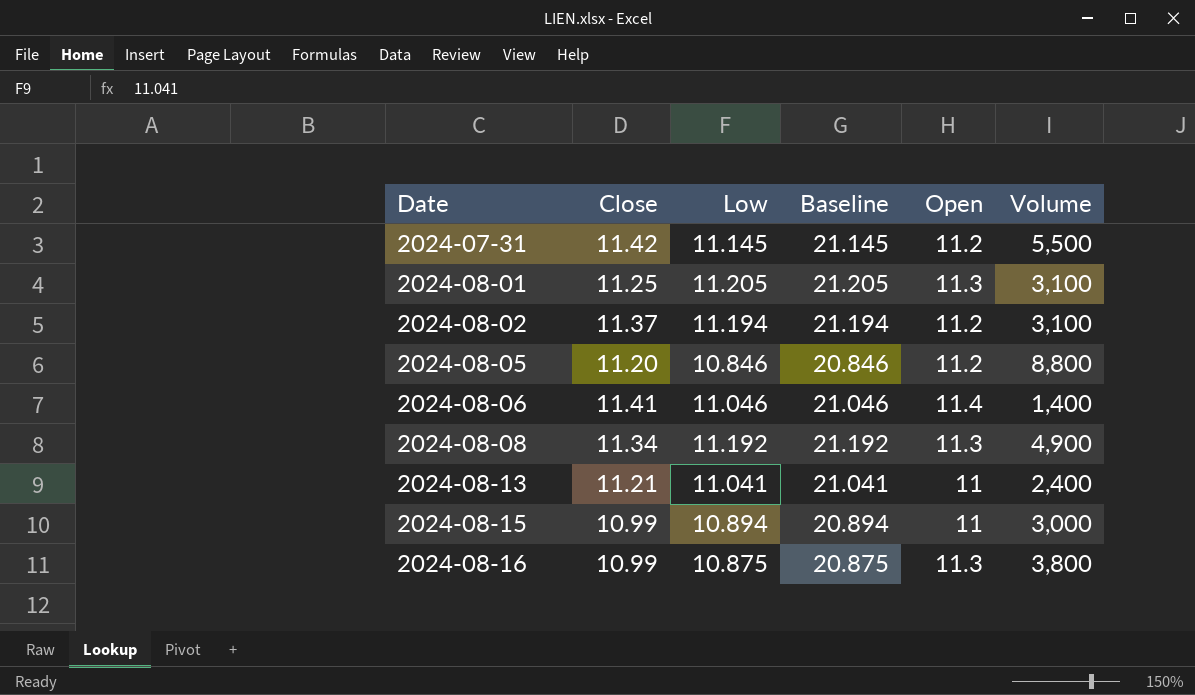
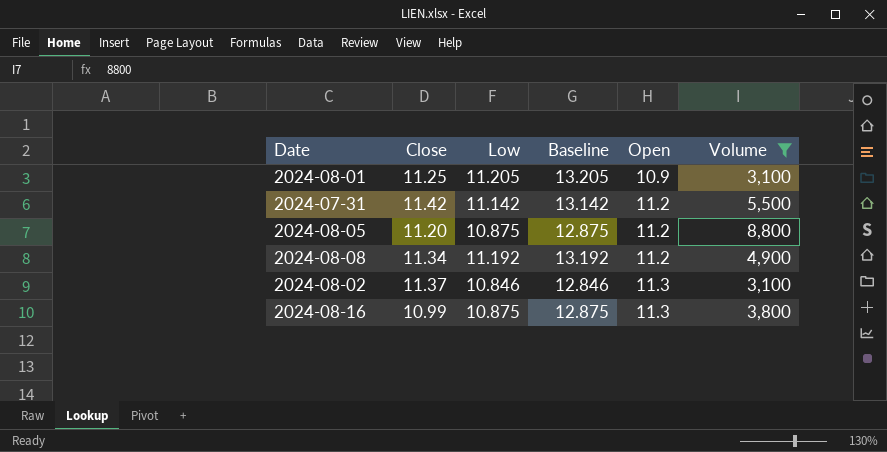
filter: none -> Volume >= 3,100
row order: Date ascending -> Open ascending
column Baseline | formula: [Low] + 10 -> [Low] + 2
2024-08-01 | Open: 11.3 -> 10.9
2024-07-31 | Low: 11.145 -> 11.142
2024-08-05 | Low: 10.846 -> 10.875
2024-08-08 | Open: 11.3 -> 11.2
2024-08-02 | Low: 11.194 -> 10.846
2024-08-02 | Open: 11.2 -> 11.3

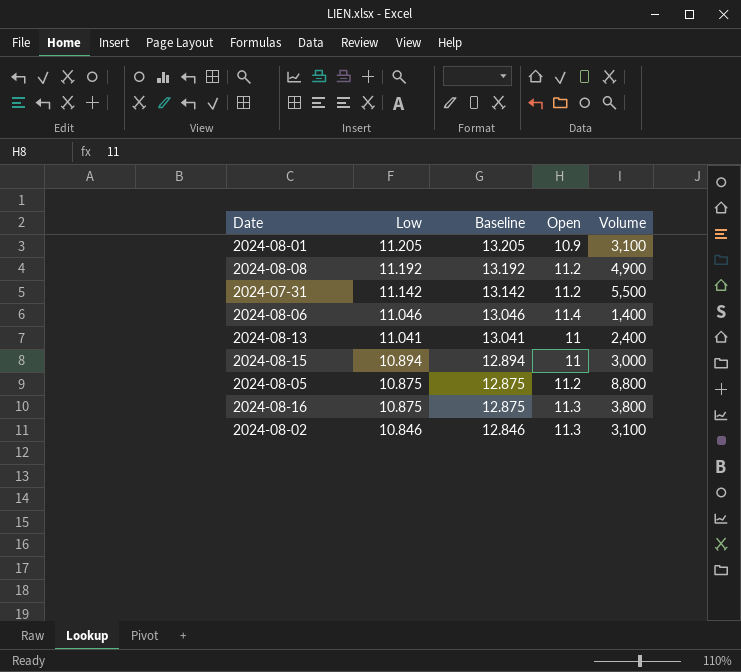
filter: Volume >= 3,100 -> none
row order: Open ascending -> Low descending
column Close | position: 2 -> none

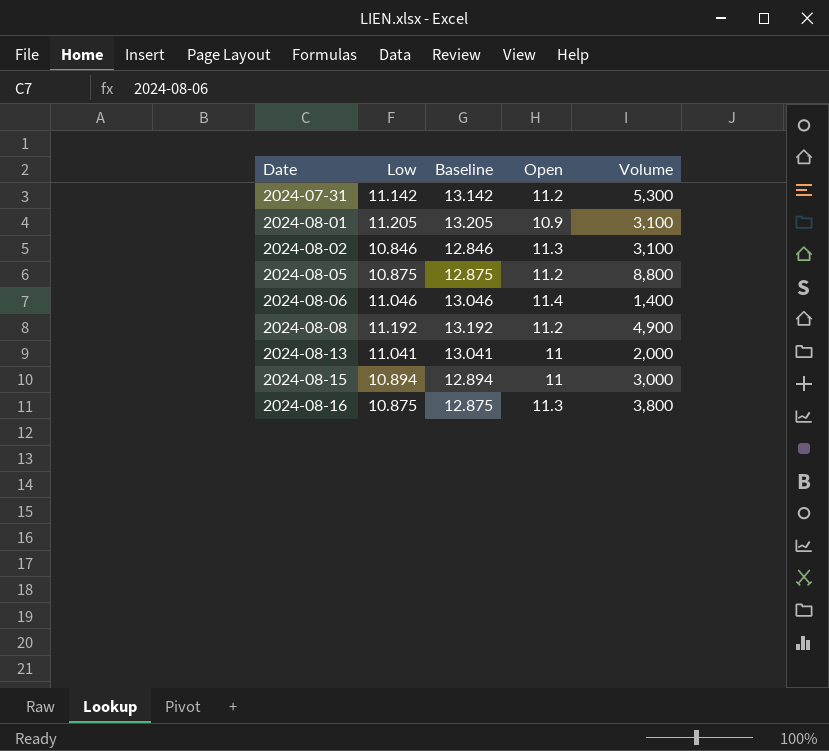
row order: Low descending -> Date ascending
2024-07-31 | Volume: 5,500 -> 5,300
2024-08-13 | Volume: 2,400 -> 2,000

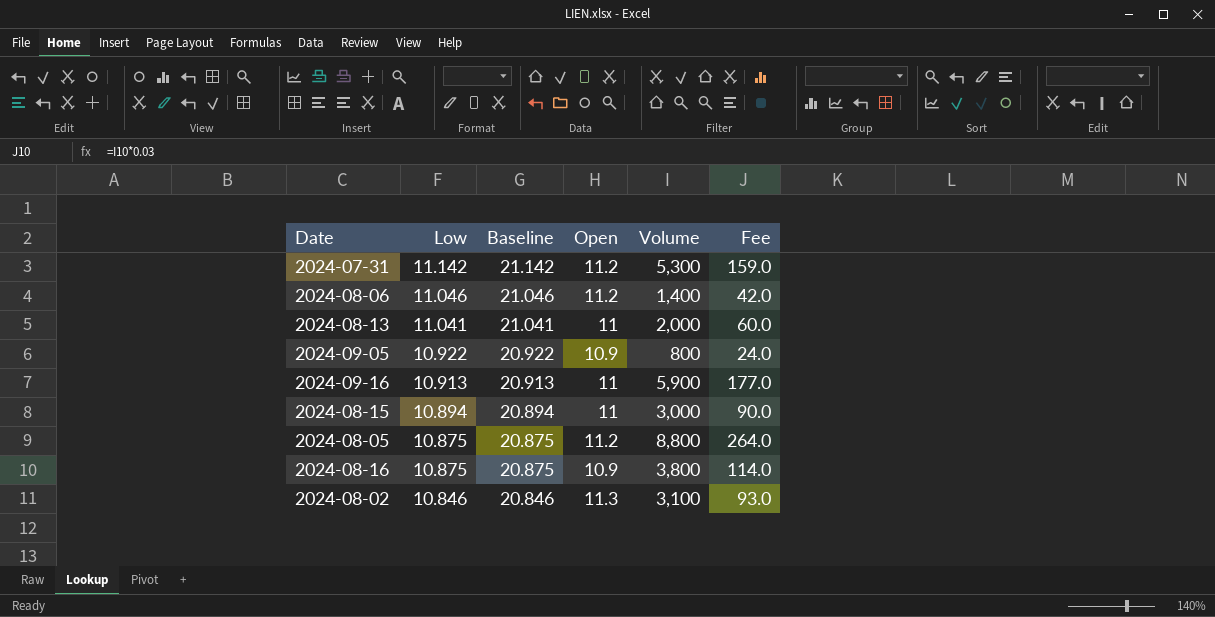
row order: Date ascending -> Low descending
column Baseline | formula: [Low] + 2 -> [Low] + 10
column Fee | formula: none -> [Volume] * 0.03
row 2024-08-01: 11.205 | 13.205 | 10.9 | 3,100 -> none
row 2024-08-08: 11.192 | 13.192 | 11.2 | 4,900 -> none
2024-08-06 | Open: 11.4 -> 11.2
row 2024-09-05: none -> 10.922 | 20.922 | 10.9 | 800 | 24.0
row 2024-09-16: none -> 10.913 | 20.913 | 11 | 5,900 | 177.0
2024-08-16 | Open: 11.3 -> 10.9

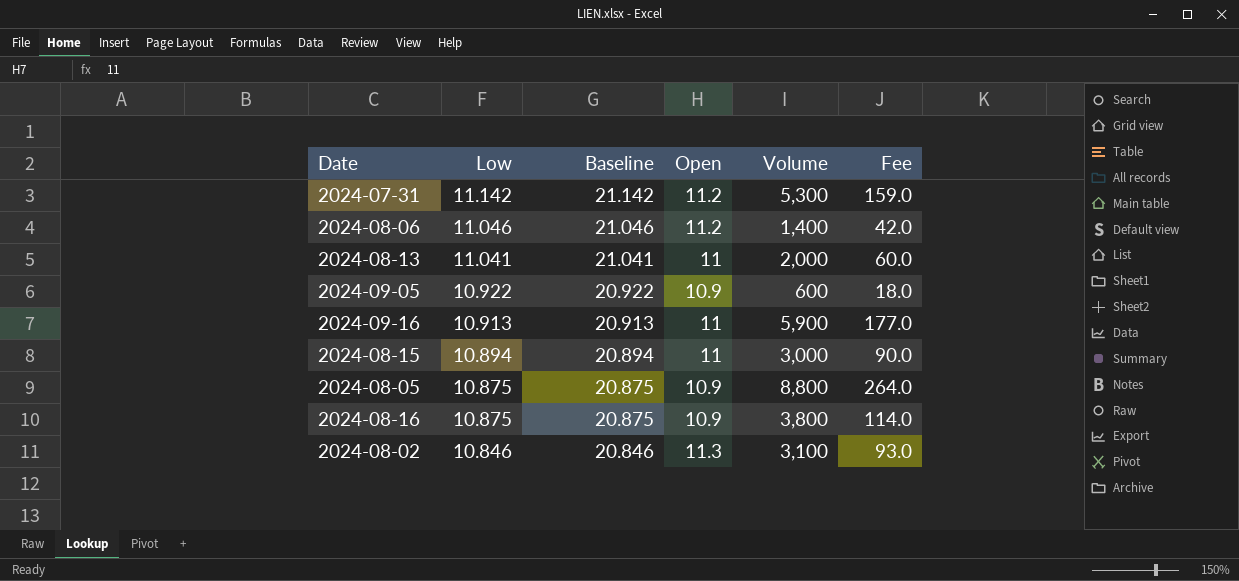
2024-09-05 | Volume: 800 -> 600
2024-09-05 | Fee: 24.0 -> 18.0
2024-08-05 | Open: 11.2 -> 10.9

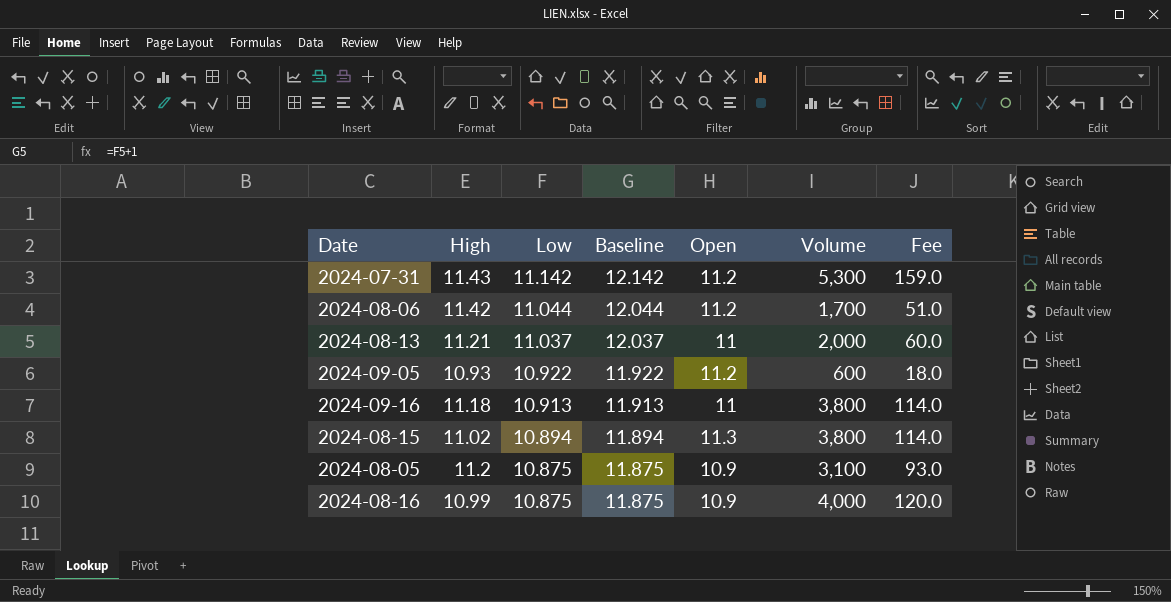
column High | position: none -> 2
column Baseline | formula: [Low] + 10 -> [Low] + 1
row 2024-08-02: 10.846 | 20.846 | 11.3 | 3,100 | 93.0 -> none
2024-08-06 | Low: 11.046 -> 11.044
2024-08-06 | Volume: 1,400 -> 1,700
2024-08-06 | Fee: 42.0 -> 51.0
2024-08-13 | Low: 11.041 -> 11.037
2024-09-05 | Open: 10.9 -> 11.2
2024-09-16 | Volume: 5,900 -> 3,800
2024-09-16 | Fee: 177.0 -> 114.0
2024-08-15 | Open: 11 -> 11.3
2024-08-15 | Volume: 3,000 -> 3,800
2024-08-15 | Fee: 90.0 -> 114.0
2024-08-05 | Volume: 8,800 -> 3,100
2024-08-05 | Fee: 264.0 -> 93.0
2024-08-16 | Volume: 3,800 -> 4,000
2024-08-16 | Fee: 114.0 -> 120.0

